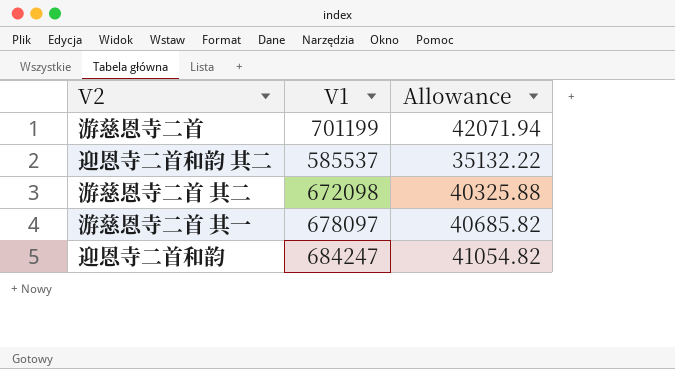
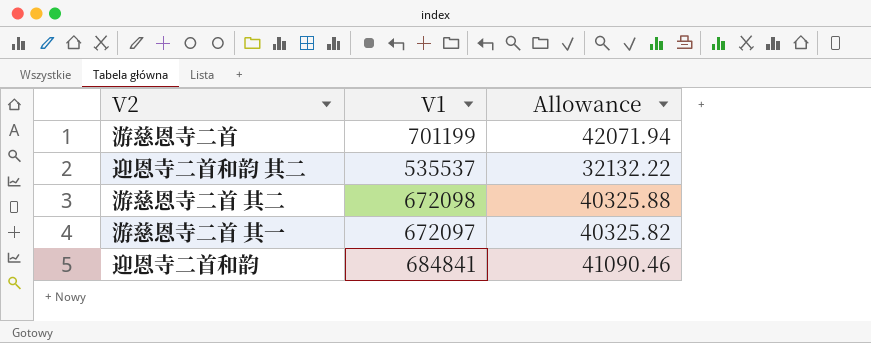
迎恩寺二首和韵 其二 | V1: 585537 -> 535537
迎恩寺二首和韵 其二 | Allowance: 35132.22 -> 32132.22
游慈恩寺二首 其一 | V1: 678097 -> 672097
游慈恩寺二首 其一 | Allowance: 40685.82 -> 40325.82
迎恩寺二首和韵 | V1: 684247 -> 684841
迎恩寺二首和韵 | Allowance: 41054.82 -> 41090.46

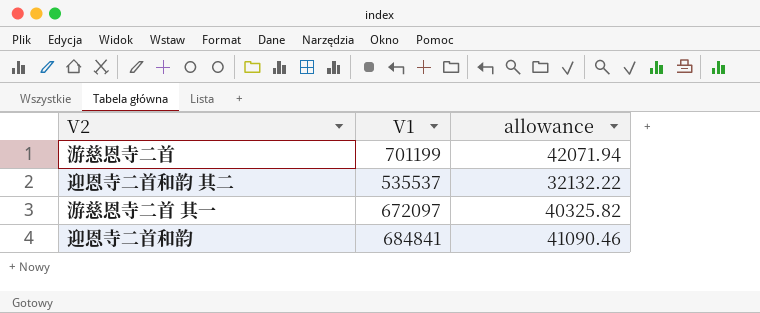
column name: Allowance -> allowance
row 游慈恩寺二首 其二: 672098 | 40325.88 -> none

